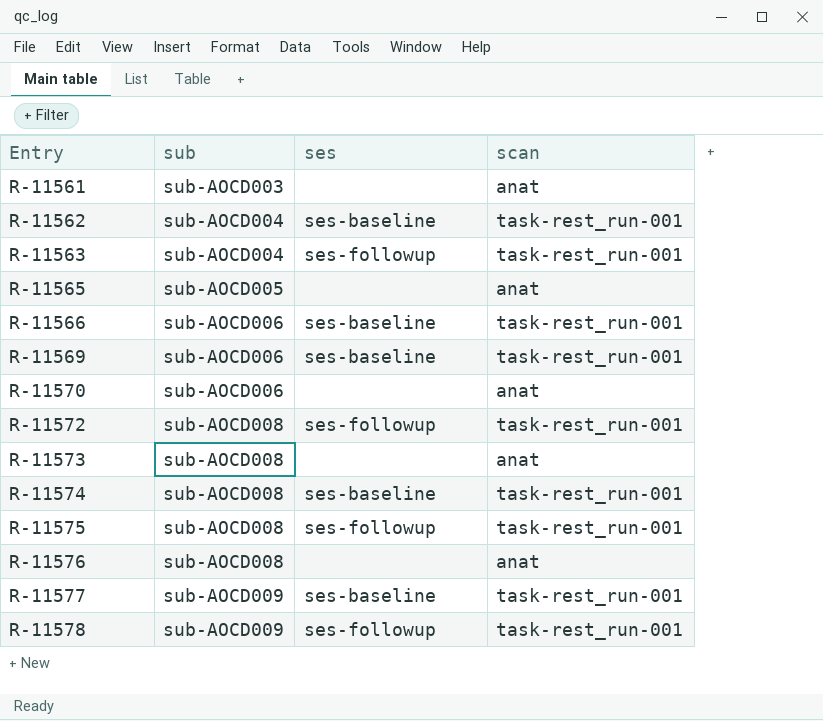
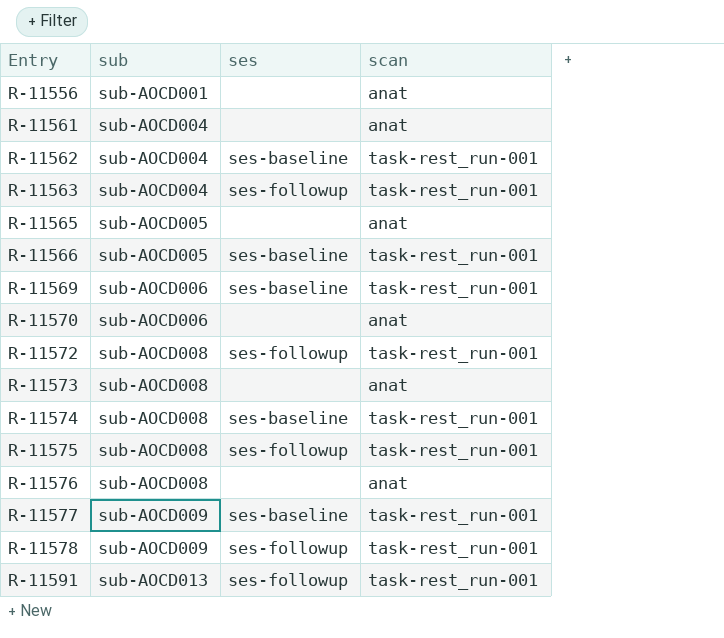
row R-11556: none -> sub-AOCD001 | none | anat
R-11561 | sub: sub-AOCD003 -> sub-AOCD004
R-11566 | sub: sub-AOCD006 -> sub-AOCD005
row R-11591: none -> sub-AOCD013 | ses-followup | task-rest_run-001

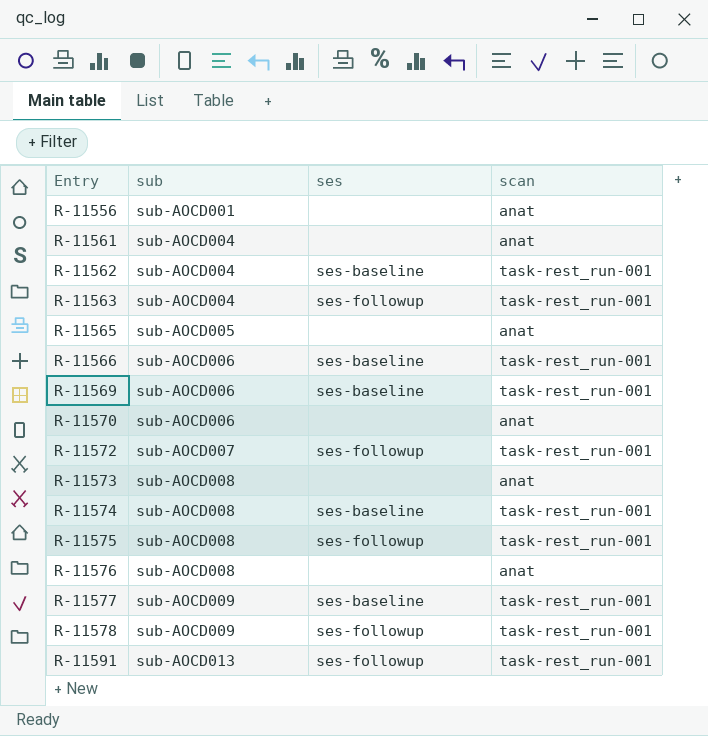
R-11566 | sub: sub-AOCD005 -> sub-AOCD006
R-11572 | sub: sub-AOCD008 -> sub-AOCD007

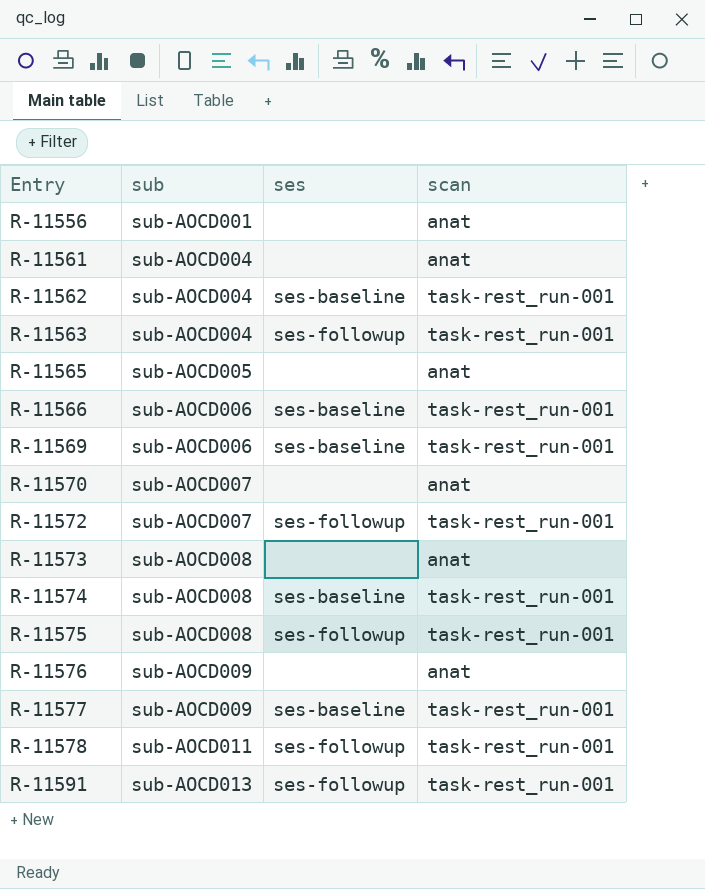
R-11570 | sub: sub-AOCD006 -> sub-AOCD007
R-11576 | sub: sub-AOCD008 -> sub-AOCD009
R-11578 | sub: sub-AOCD009 -> sub-AOCD011

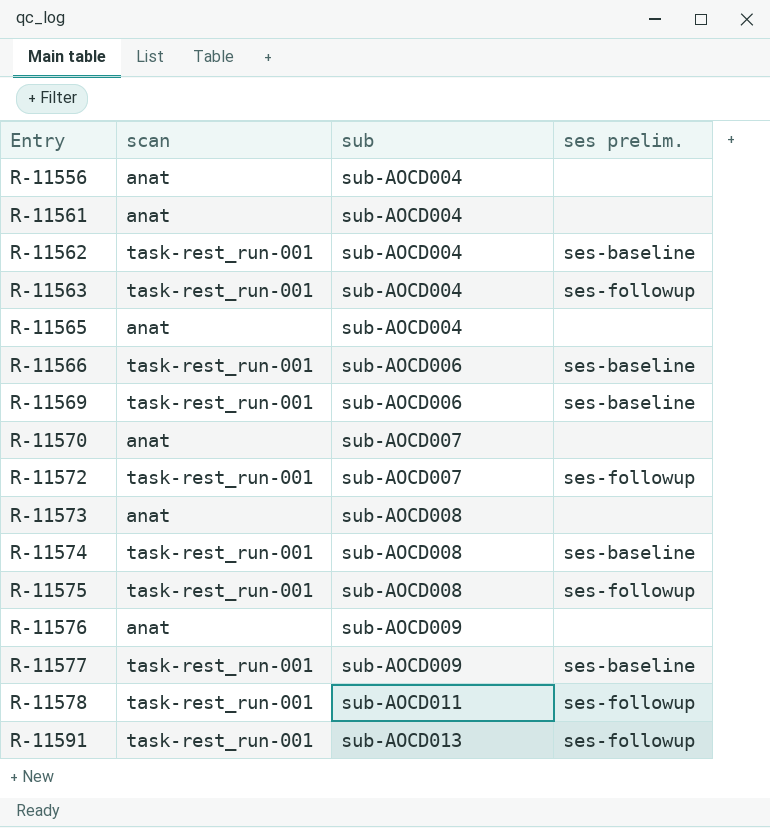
column scan | position: 4 -> 2
column name: ses -> ses prelim.
R-11556 | sub: sub-AOCD001 -> sub-AOCD004
R-11565 | sub: sub-AOCD005 -> sub-AOCD004

